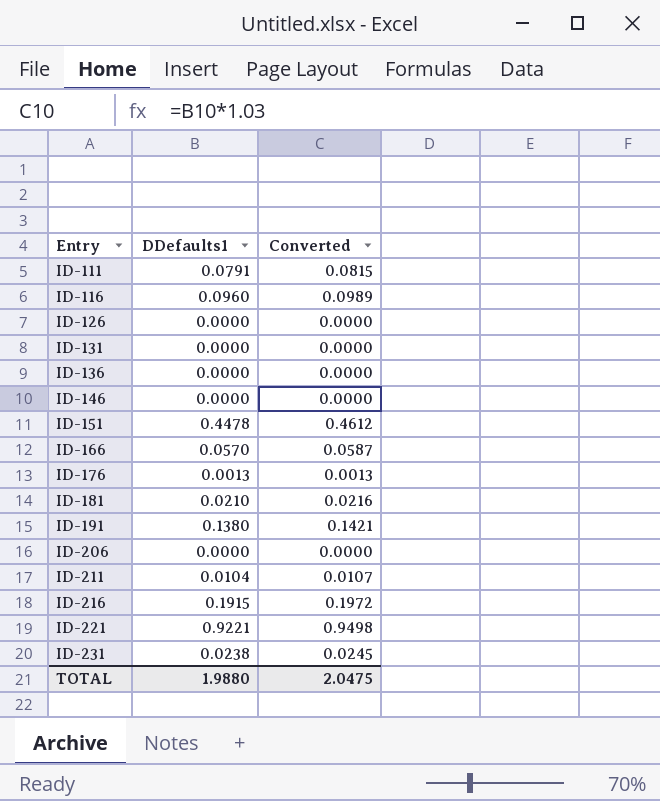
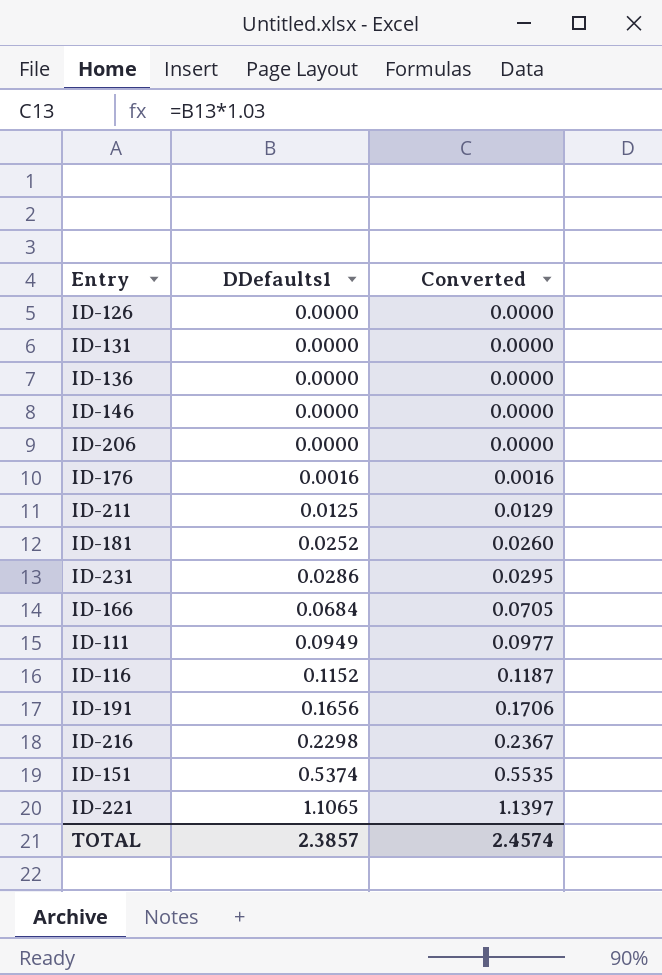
row order: Entry ascending -> DDefaults1 ascending
ID-176 | DDefaults1: 0.0013 -> 0.0016
ID-176 | Converted: 0.0013 -> 0.0016
ID-211 | DDefaults1: 0.0104 -> 0.0125
ID-211 | Converted: 0.0107 -> 0.0129
ID-181 | DDefaults1: 0.0210 -> 0.0252
ID-181 | Converted: 0.0216 -> 0.0260
ID-231 | DDefaults1: 0.0238 -> 0.0286
ID-231 | Converted: 0.0245 -> 0.0295
ID-166 | DDefaults1: 0.0570 -> 0.0684
ID-166 | Converted: 0.0587 -> 0.0705
ID-111 | DDefaults1: 0.0791 -> 0.0949
ID-111 | Converted: 0.0815 -> 0.0977
ID-116 | DDefaults1: 0.0960 -> 0.1152
ID-116 | Converted: 0.0989 -> 0.1187
ID-191 | DDefaults1: 0.1380 -> 0.1656
ID-191 | Converted: 0.1421 -> 0.1706
ID-216 | DDefaults1: 0.1915 -> 0.2298
ID-216 | Converted: 0.1972 -> 0.2367
ID-151 | DDefaults1: 0.4478 -> 0.5374
ID-151 | Converted: 0.4612 -> 0.5535
ID-221 | DDefaults1: 0.9221 -> 1.1065
ID-221 | Converted: 0.9498 -> 1.1397
TOTAL | DDefaults1: 1.9880 -> 2.3857
TOTAL | Converted: 2.0475 -> 2.4574

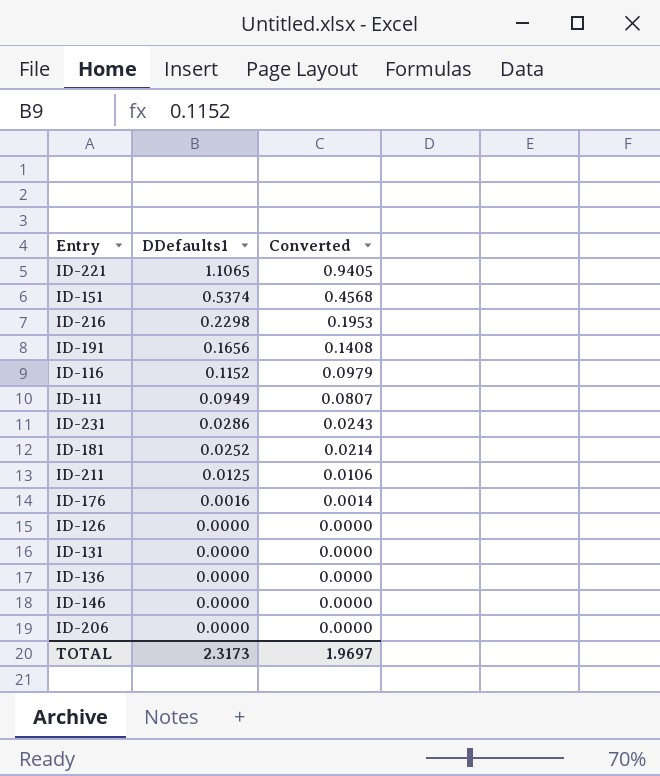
row order: DDefaults1 ascending -> DDefaults1 descending
column Converted | formula: [DDefaults1] * 1.03 -> [DDefaults1] * 0.85
row ID-166: 0.0684 | 0.0705 -> none
TOTAL | DDefaults1: 2.3857 -> 2.3173
TOTAL | Converted: 2.4574 -> 1.9697

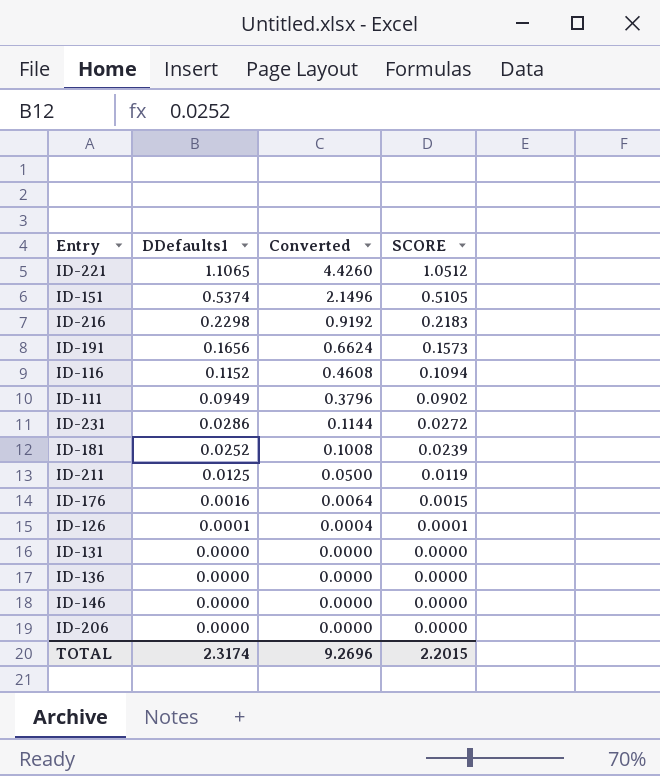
column Converted | formula: [DDefaults1] * 0.85 -> [DDefaults1] * 4
column SCORE | formula: none -> [DDefaults1] * 0.95
ID-126 | DDefaults1: 0.0000 -> 0.0001
TOTAL | DDefaults1: 2.3173 -> 2.3174
TOTAL | Converted: 1.9697 -> 9.2696

